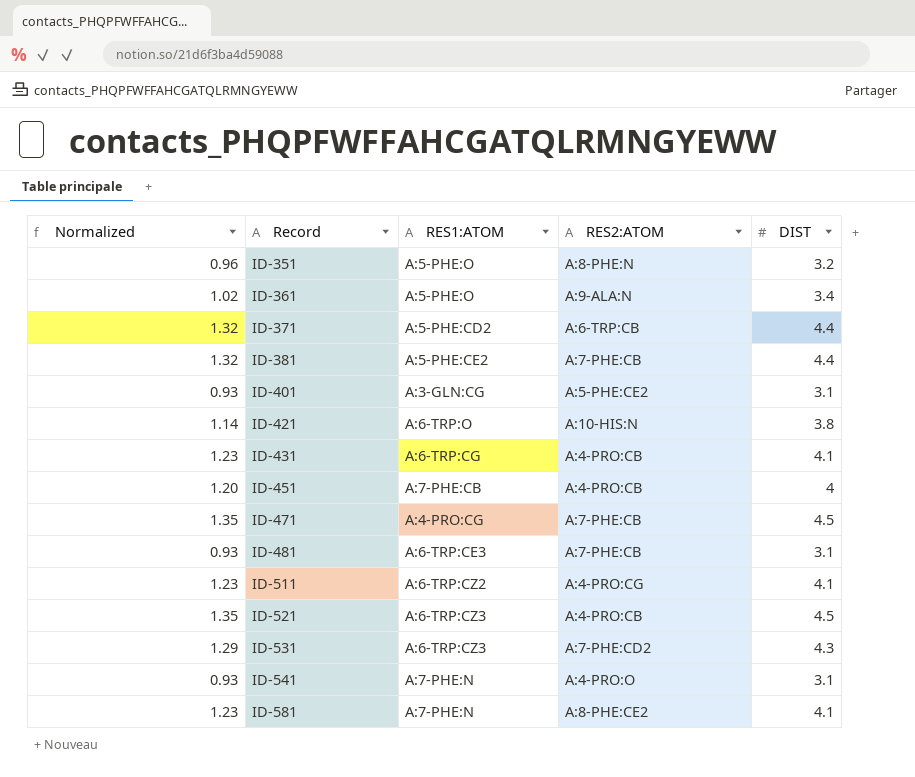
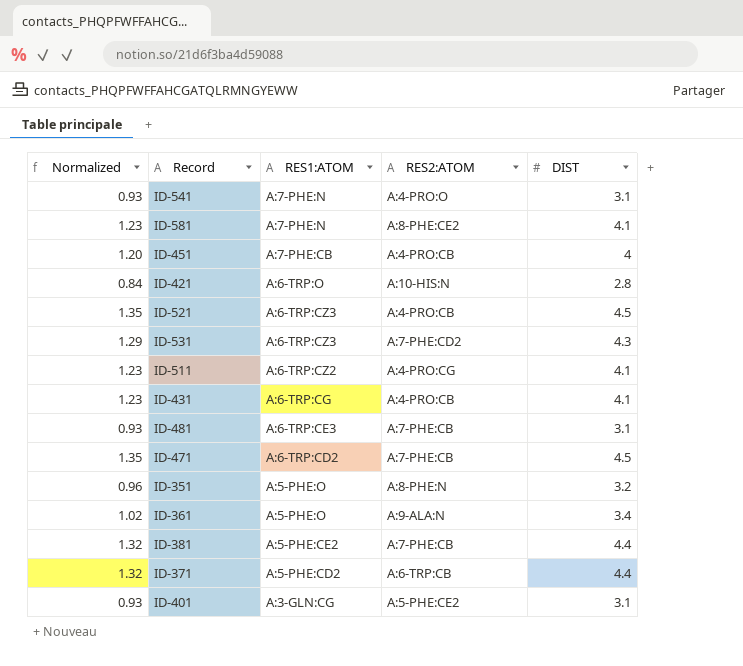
row order: Record ascending -> RES1:ATOM descending
ID-421 | Normalized: 1.14 -> 0.84
ID-421 | DIST: 3.8 -> 2.8
ID-471 | RES1:ATOM: A:4-PRO:CG -> A:6-TRP:CD2

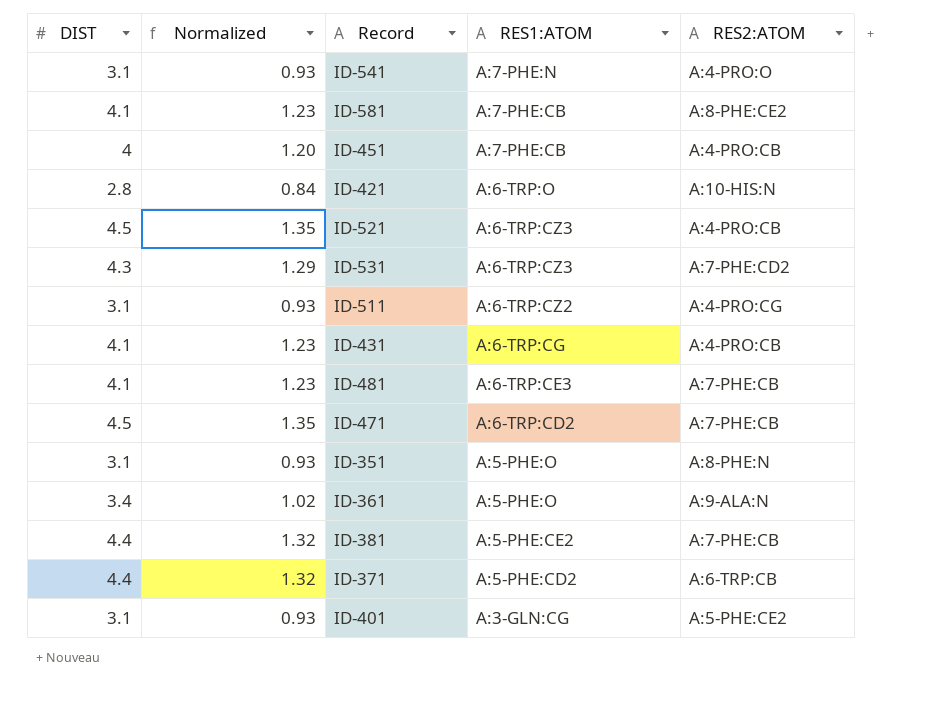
column DIST | position: 5 -> 1
ID-581 | RES1:ATOM: A:7-PHE:N -> A:7-PHE:CB
ID-511 | DIST: 4.1 -> 3.1
ID-511 | Normalized: 1.23 -> 0.93
ID-481 | DIST: 3.1 -> 4.1
ID-481 | Normalized: 0.93 -> 1.23
ID-351 | DIST: 3.2 -> 3.1
ID-351 | Normalized: 0.96 -> 0.93

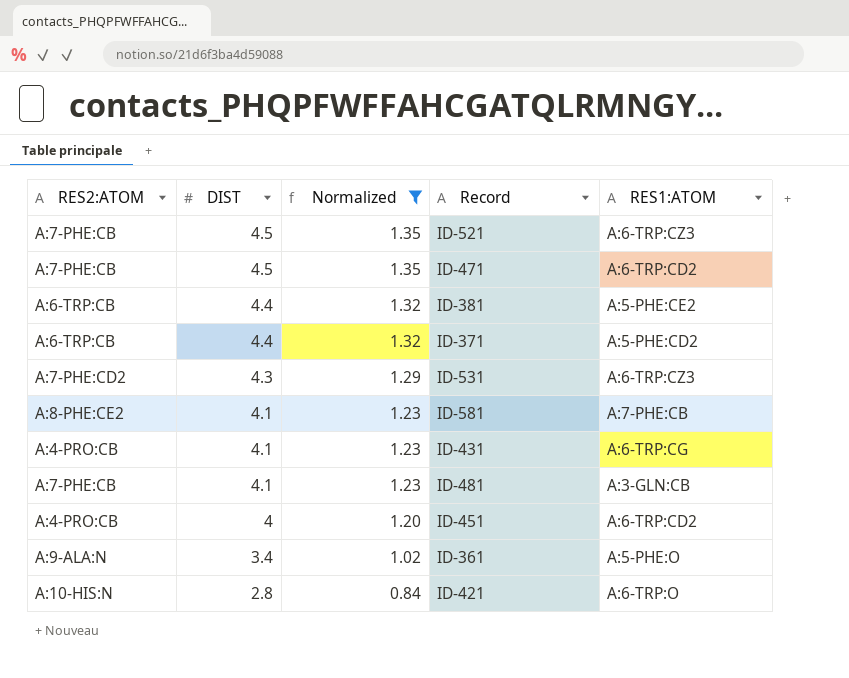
filter: none -> Normalized != 0.93
row order: RES1:ATOM descending -> DIST descending
column RES2:ATOM | position: 5 -> 1
ID-521 | RES2:ATOM: A:4-PRO:CB -> A:7-PHE:CB
ID-381 | RES2:ATOM: A:7-PHE:CB -> A:6-TRP:CB
ID-481 | RES1:ATOM: A:6-TRP:CE3 -> A:3-GLN:CB
ID-451 | RES1:ATOM: A:7-PHE:CB -> A:6-TRP:CD2

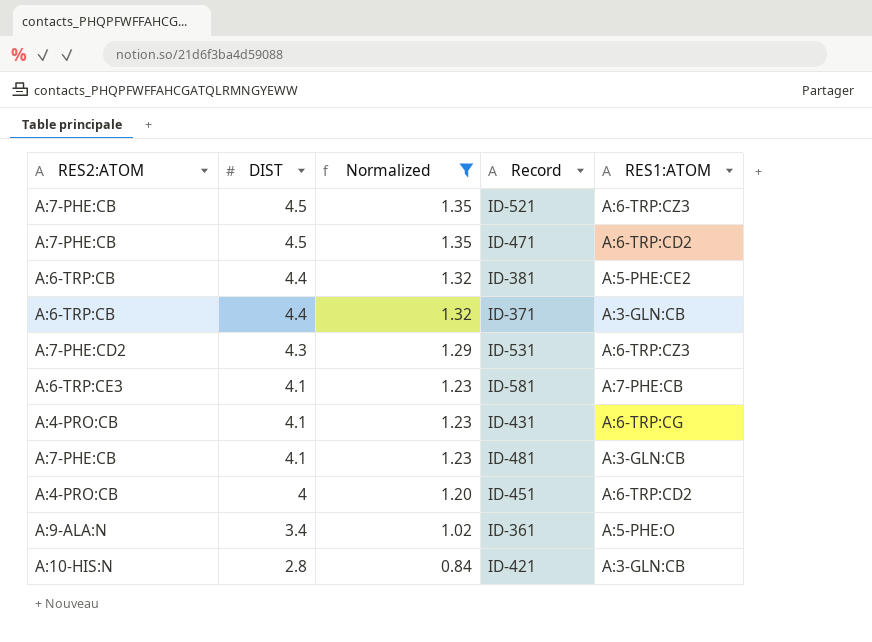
ID-371 | RES1:ATOM: A:5-PHE:CD2 -> A:3-GLN:CB
ID-581 | RES2:ATOM: A:8-PHE:CE2 -> A:6-TRP:CE3
ID-421 | RES1:ATOM: A:6-TRP:O -> A:3-GLN:CB

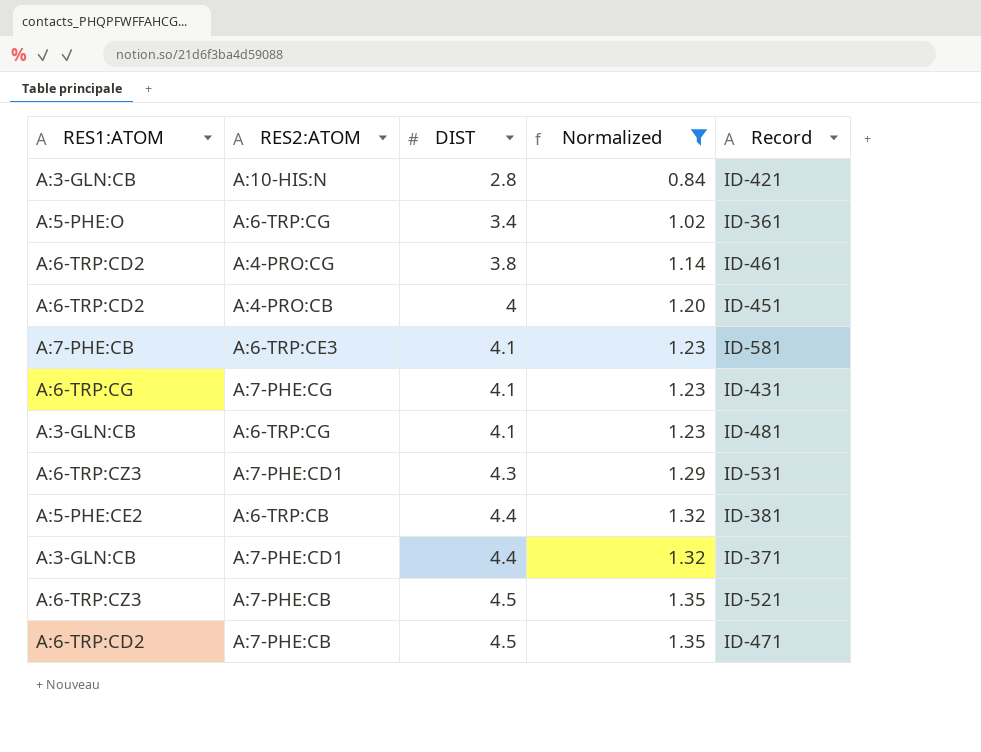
row order: DIST descending -> DIST ascending
column RES1:ATOM | position: 5 -> 1
ID-361 | RES2:ATOM: A:9-ALA:N -> A:6-TRP:CG
row ID-461: none -> A:6-TRP:CD2 | A:4-PRO:CG | 3.8 | 1.14
ID-431 | RES2:ATOM: A:4-PRO:CB -> A:7-PHE:CG
ID-481 | RES2:ATOM: A:7-PHE:CB -> A:6-TRP:CG
ID-531 | RES2:ATOM: A:7-PHE:CD2 -> A:7-PHE:CD1
ID-371 | RES2:ATOM: A:6-TRP:CB -> A:7-PHE:CD1

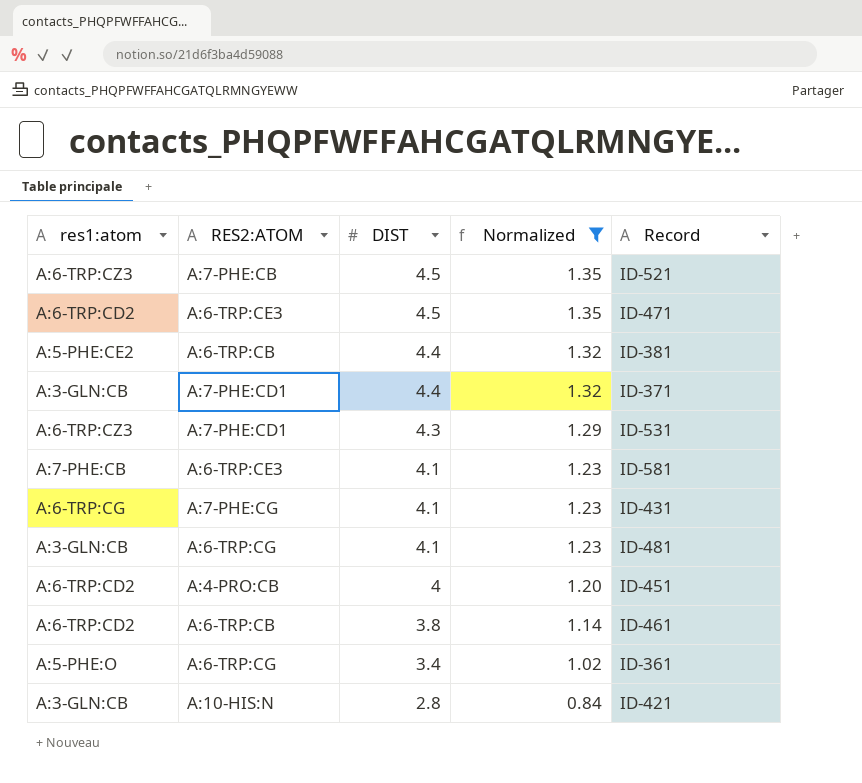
row order: DIST ascending -> DIST descending
column name: RES1:ATOM -> res1:atom
ID-471 | RES2:ATOM: A:7-PHE:CB -> A:6-TRP:CE3
ID-461 | RES2:ATOM: A:4-PRO:CG -> A:6-TRP:CB

